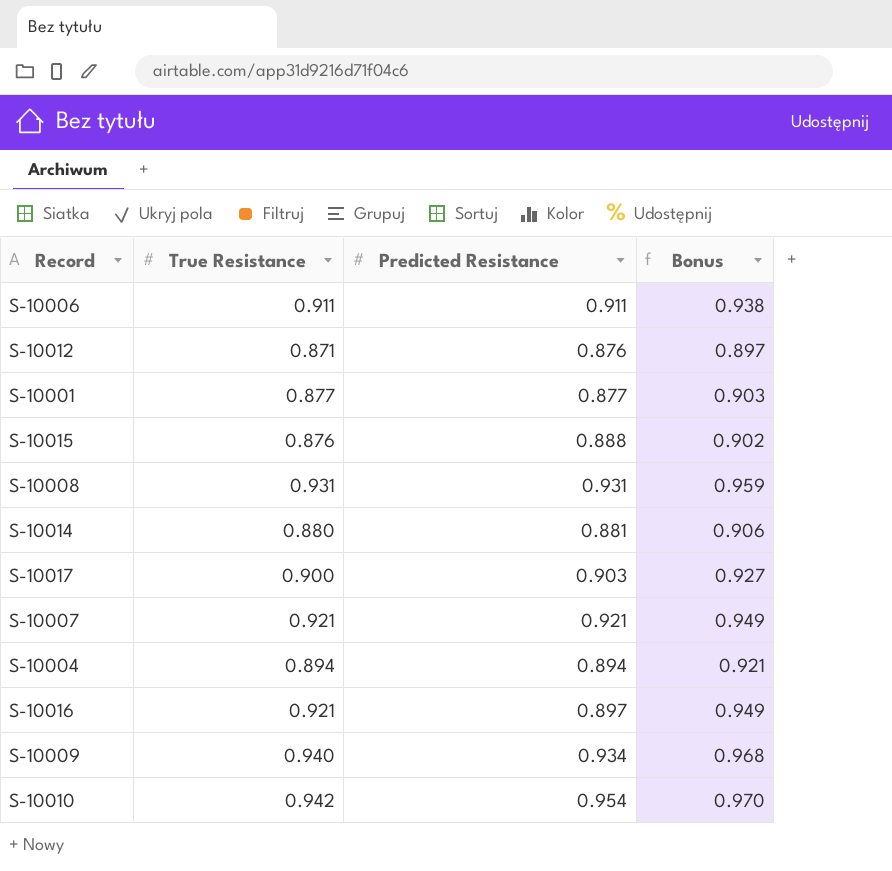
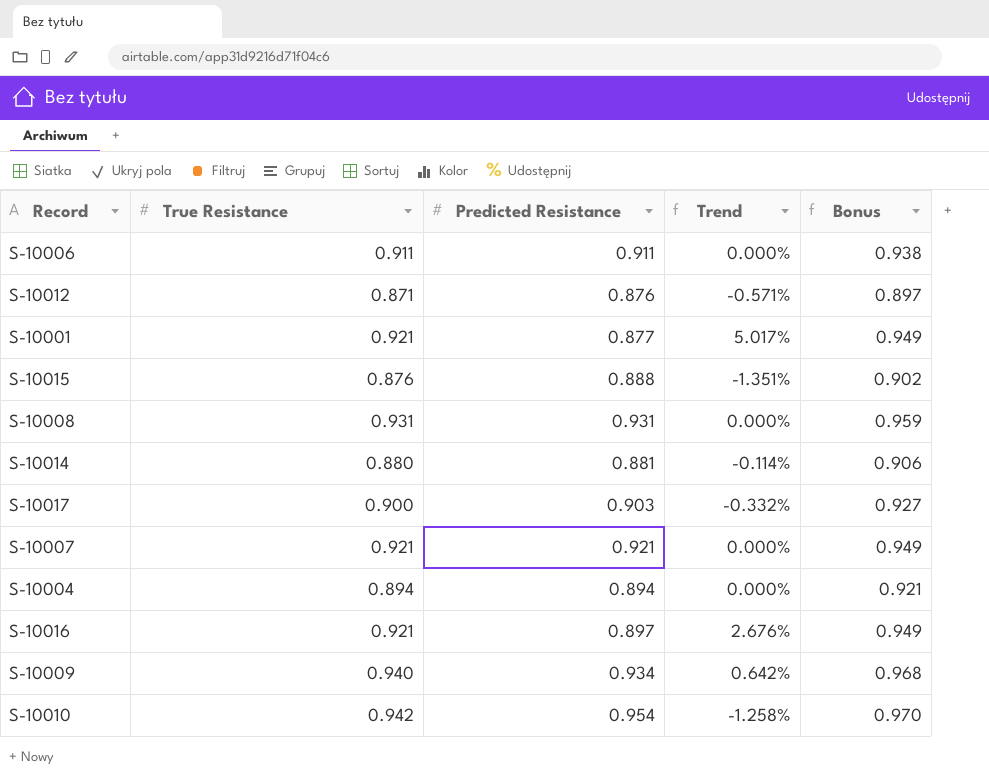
column Trend | formula: none -> ([True Resistance] - [Predicted Resistance]) / [Predicted Resistance]
S-10001 | True Resistance: 0.877 -> 0.921
S-10001 | Bonus: 0.903 -> 0.949

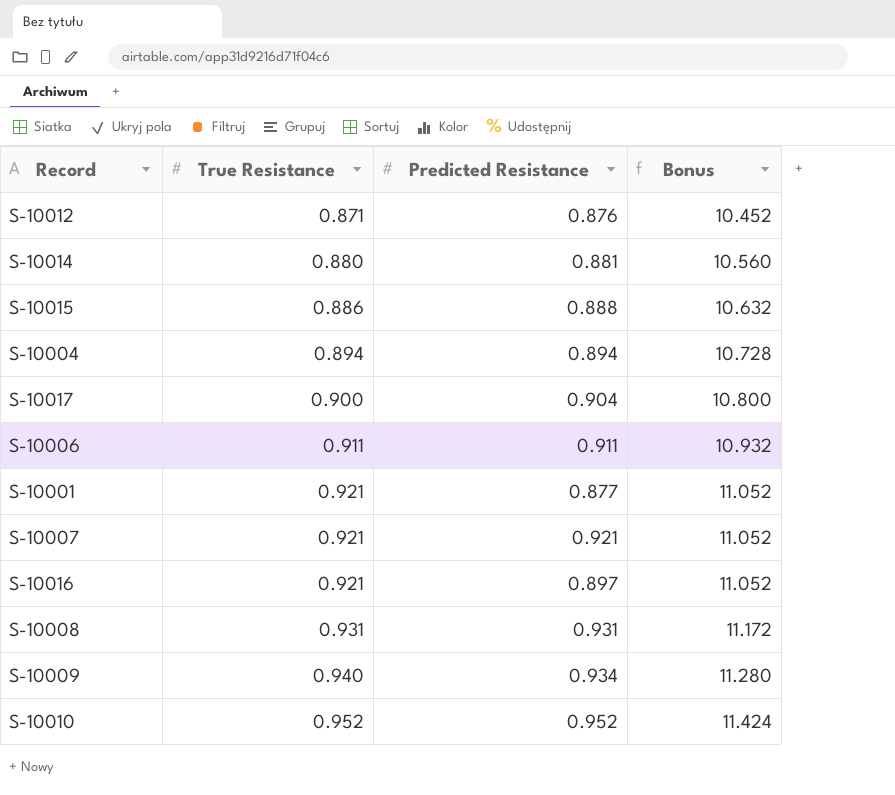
row order: none -> True Resistance ascending
column Trend | formula: ([True Resistance] - [Predicted Resistance]) / [Predicted Resistance] -> none
column Bonus | formula: [True Resistance] * 1.03 -> [True Resistance] * 12
S-10015 | True Resistance: 0.876 -> 0.886
S-10017 | Predicted Resistance: 0.903 -> 0.904
S-10010 | True Resistance: 0.942 -> 0.952
S-10010 | Predicted Resistance: 0.954 -> 0.952

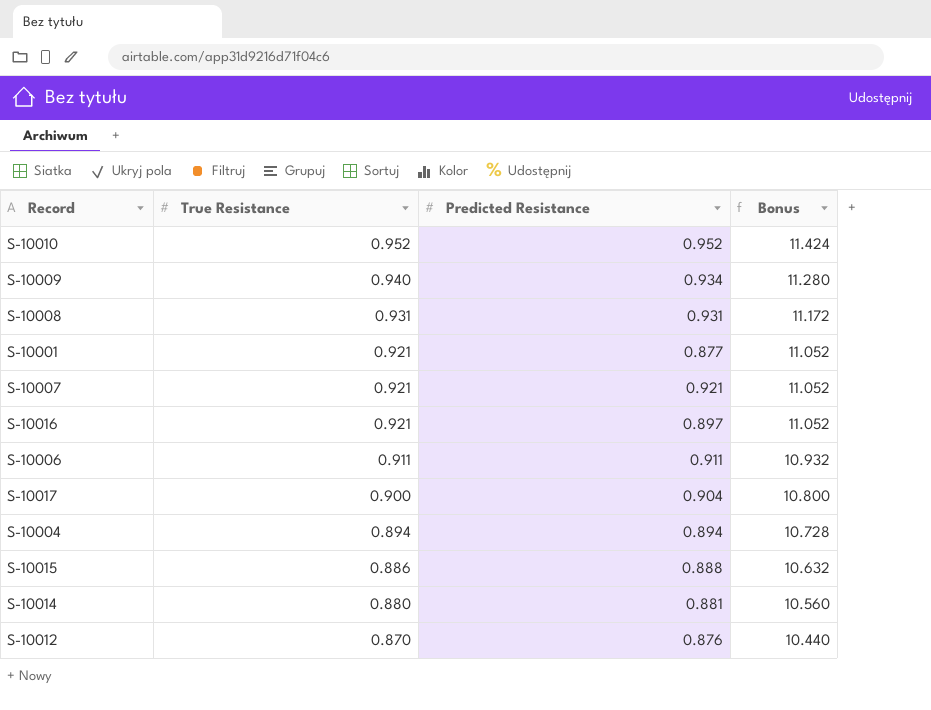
row order: True Resistance ascending -> True Resistance descending
S-10012 | True Resistance: 0.871 -> 0.870
S-10012 | Bonus: 10.452 -> 10.440

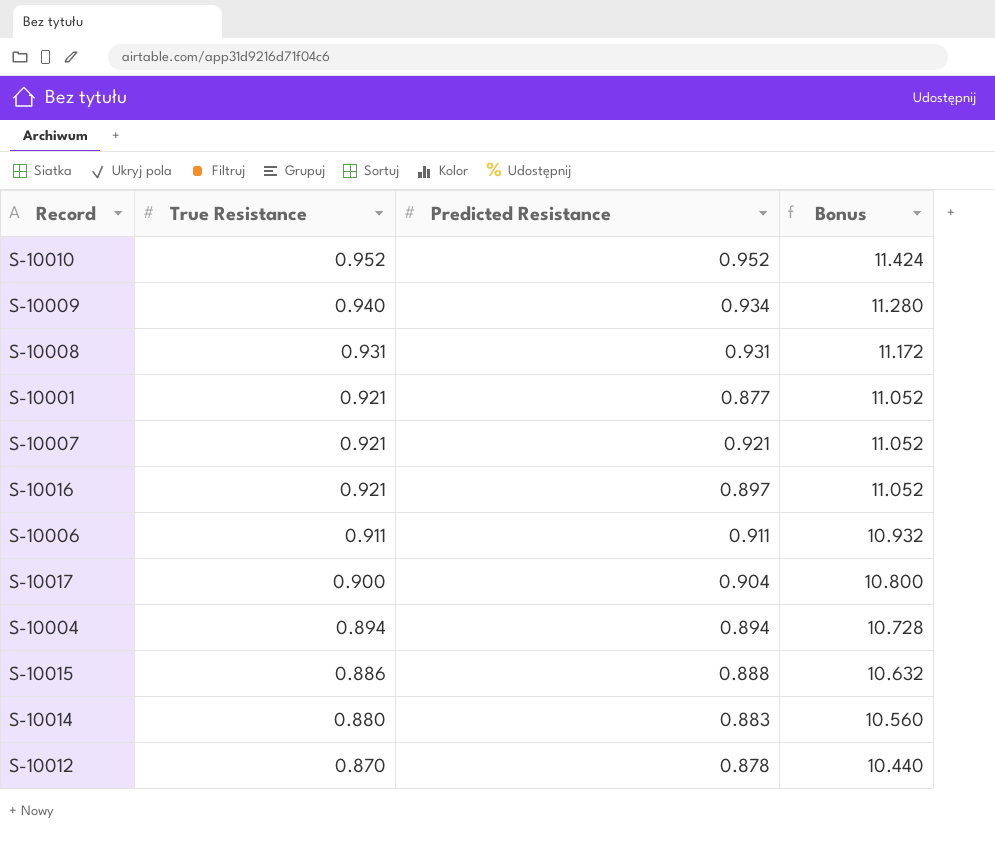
S-10014 | Predicted Resistance: 0.881 -> 0.883
S-10012 | Predicted Resistance: 0.876 -> 0.878

